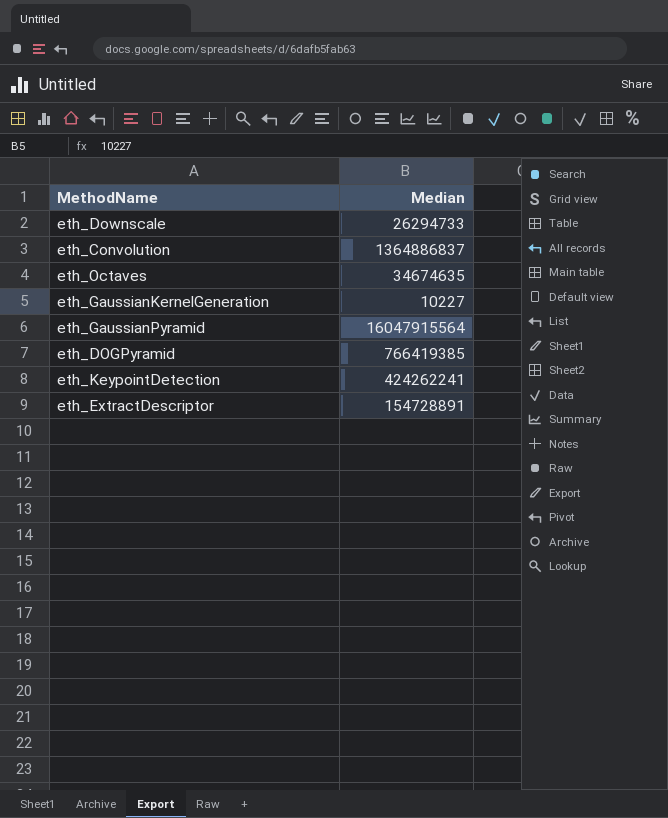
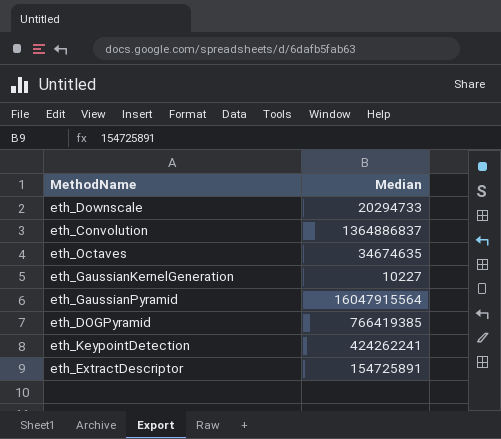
eth_Downscale | Median: 26294733 -> 20294733
eth_ExtractDescriptor | Median: 154728891 -> 154725891

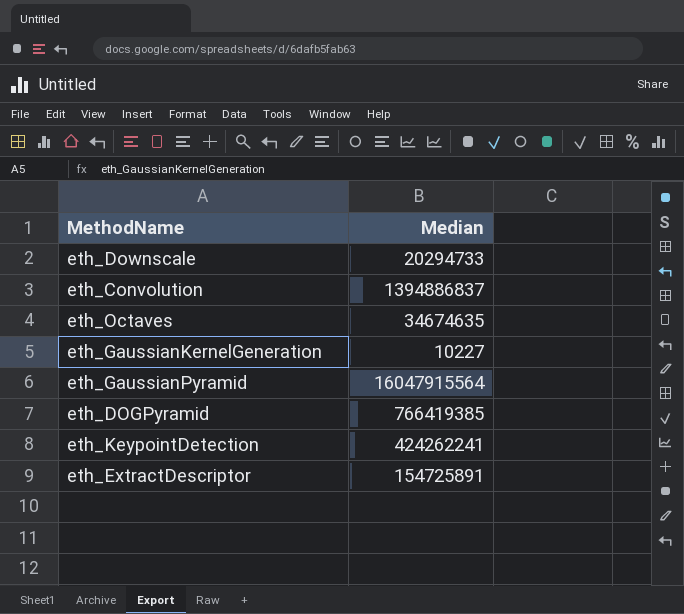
eth_Convolution | Median: 1364886837 -> 1394886837

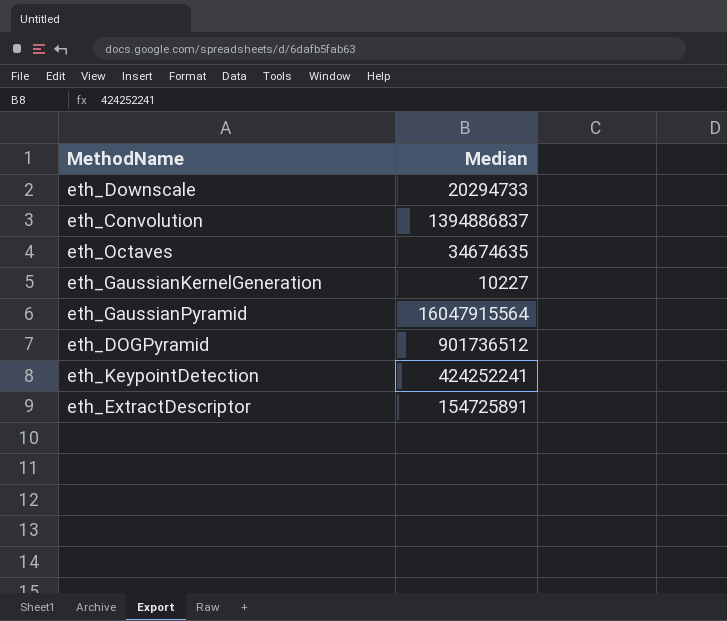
eth_DOGPyramid | Median: 766419385 -> 901736512
eth_KeypointDetection | Median: 424262241 -> 424252241

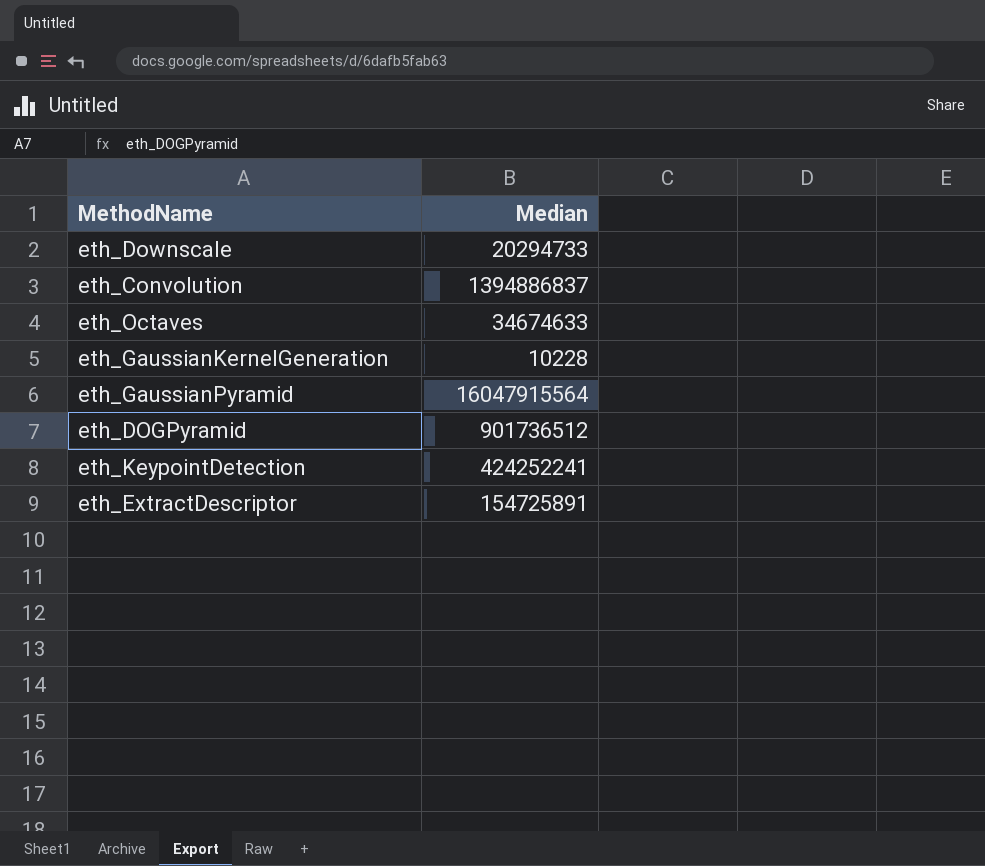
eth_Octaves | Median: 34674635 -> 34674633
eth_GaussianKernelGeneration | Median: 10227 -> 10228

